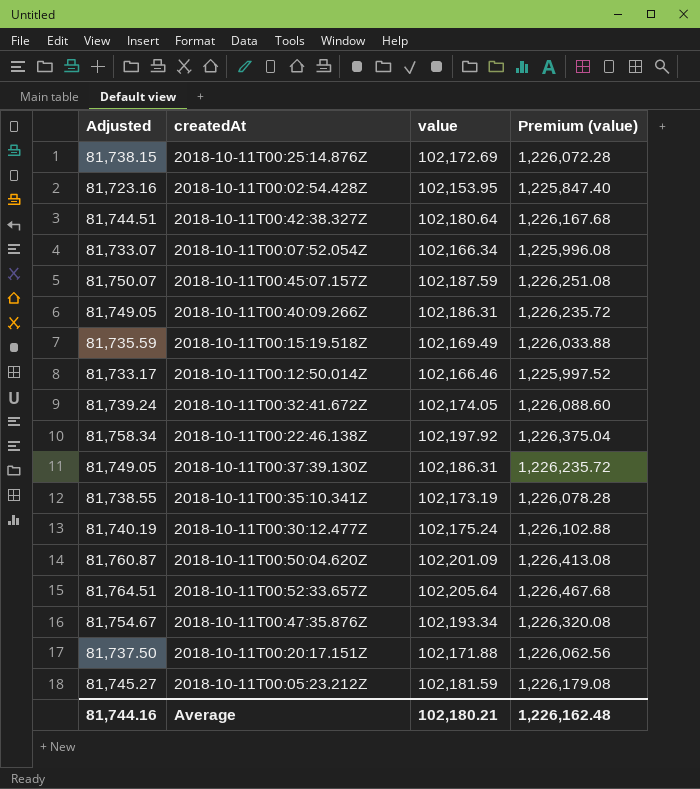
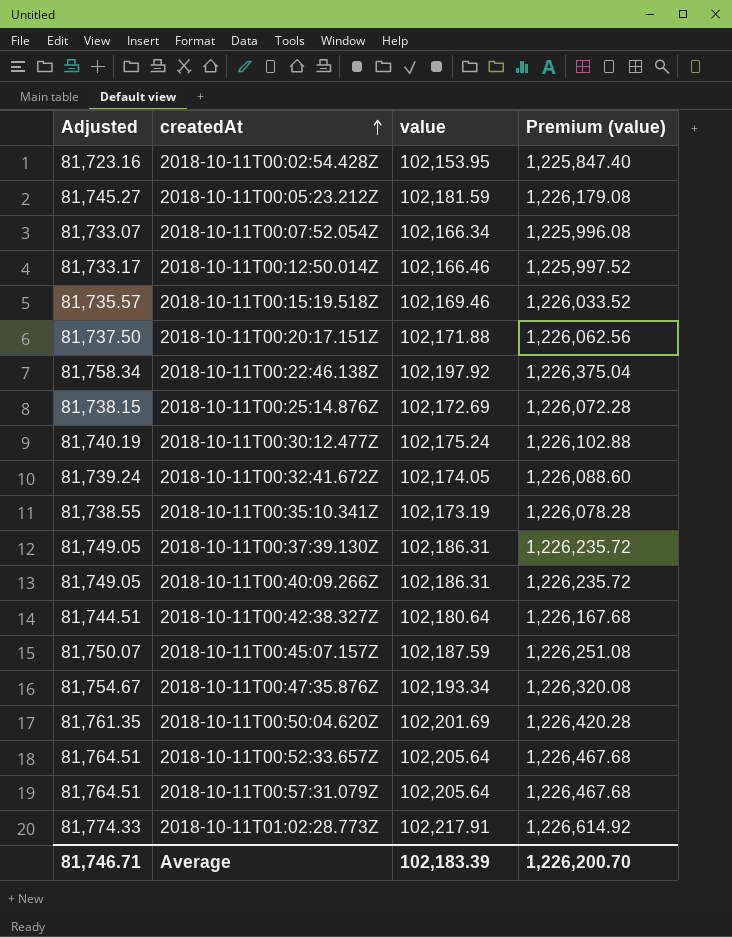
row order: none -> createdAt ascending
2018-10-11T00:15:19.518Z | Adjusted: 81,735.59 -> 81,735.57
2018-10-11T00:15:19.518Z | value: 102,169.49 -> 102,169.46
2018-10-11T00:15:19.518Z | Premium (value): 1,226,033.88 -> 1,226,033.52
2018-10-11T00:50:04.620Z | Adjusted: 81,760.87 -> 81,761.35
2018-10-11T00:50:04.620Z | value: 102,201.09 -> 102,201.69
2018-10-11T00:50:04.620Z | Premium (value): 1,226,413.08 -> 1,226,420.28
row 2018-10-11T00:57:31.079Z: none -> 81,764.51 | 102,205.64 | 1,226,467.68
row 2018-10-11T01:02:28.773Z: none -> 81,774.33 | 102,217.91 | 1,226,614.92
Average | Adjusted: 81,744.16 -> 81,746.71
Average | value: 102,180.21 -> 102,183.39
Average | Premium (value): 1,226,162.48 -> 1,226,200.70

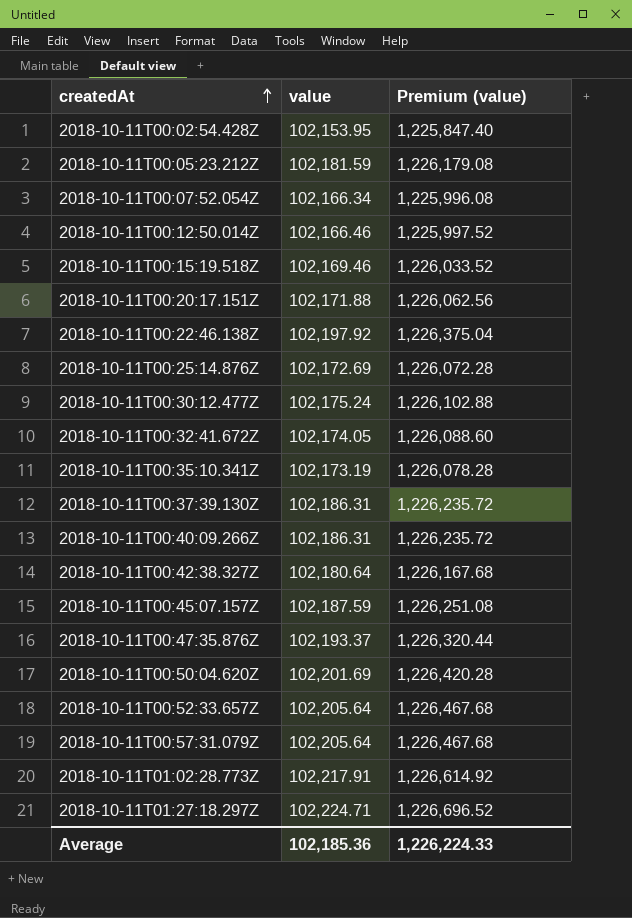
column Adjusted | formula: [value] * 0.8 -> none
2018-10-11T00:47:35.876Z | value: 102,193.34 -> 102,193.37
2018-10-11T00:47:35.876Z | Premium (value): 1,226,320.08 -> 1,226,320.44
row 2018-10-11T01:27:18.297Z: none -> 102,224.71 | 1,226,696.52
Average | value: 102,183.39 -> 102,185.36
Average | Premium (value): 1,226,200.70 -> 1,226,224.33

